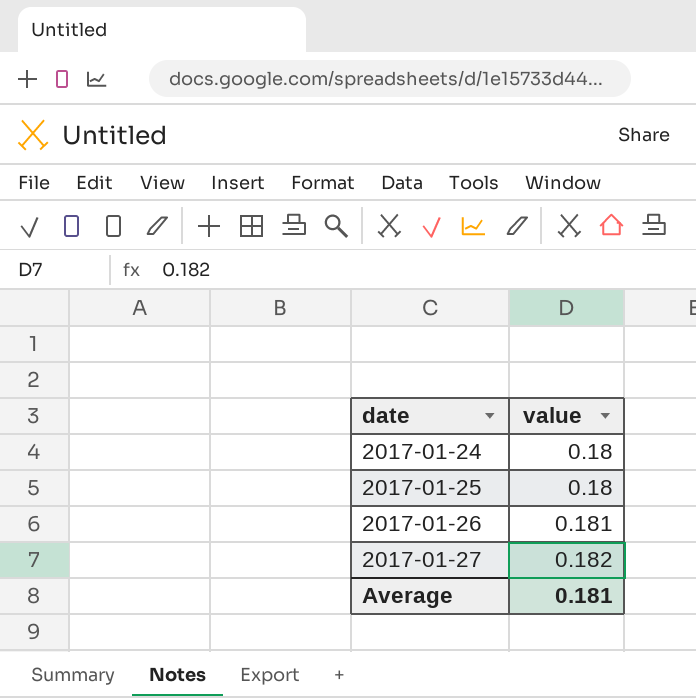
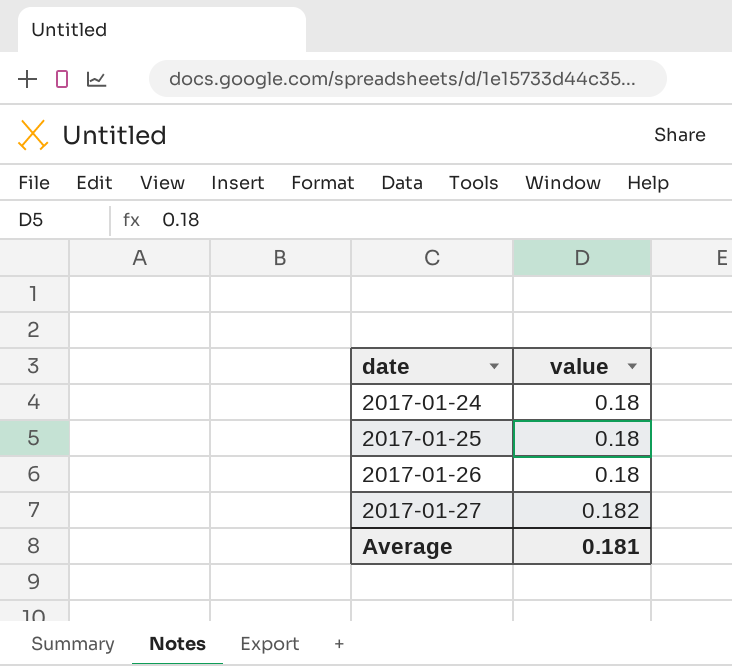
2017-01-26 | value: 0.181 -> 0.18

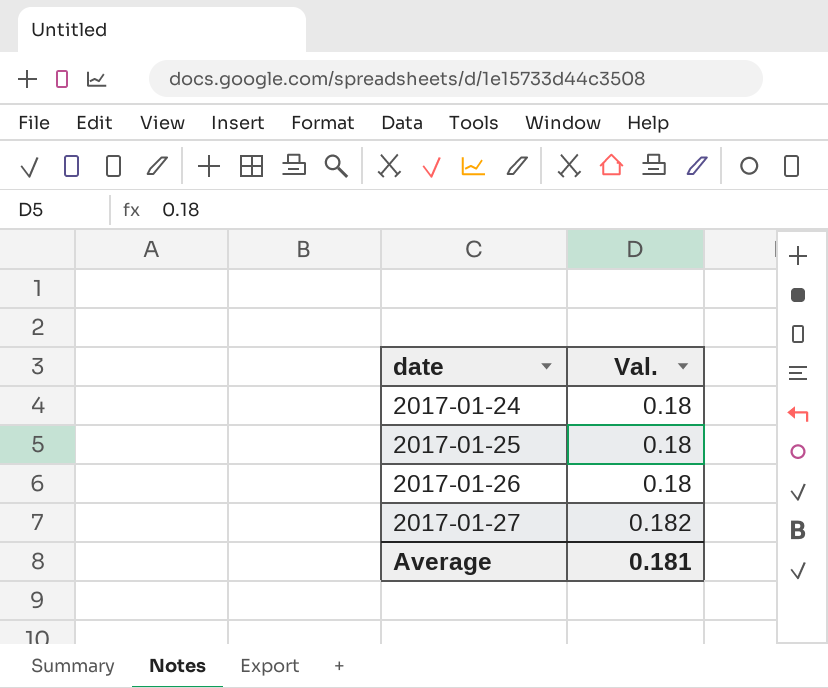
column name: value -> Val.

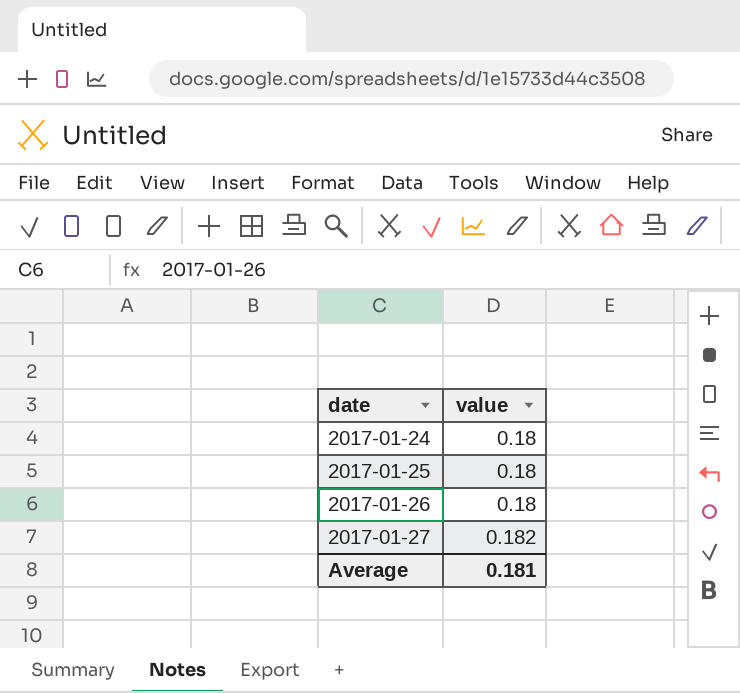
column name: Val. -> value

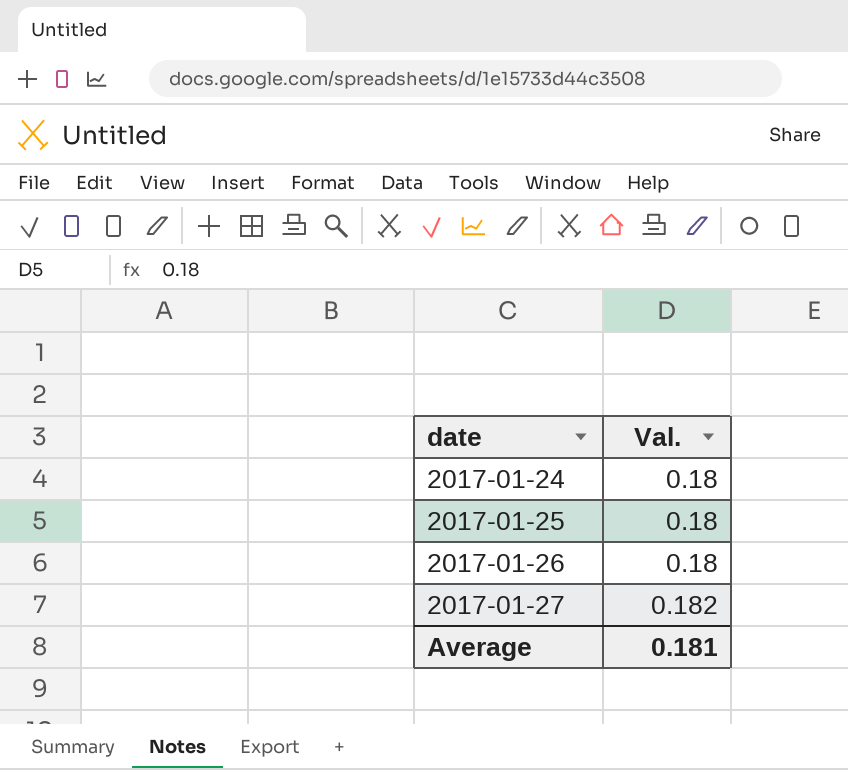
column name: value -> Val.

